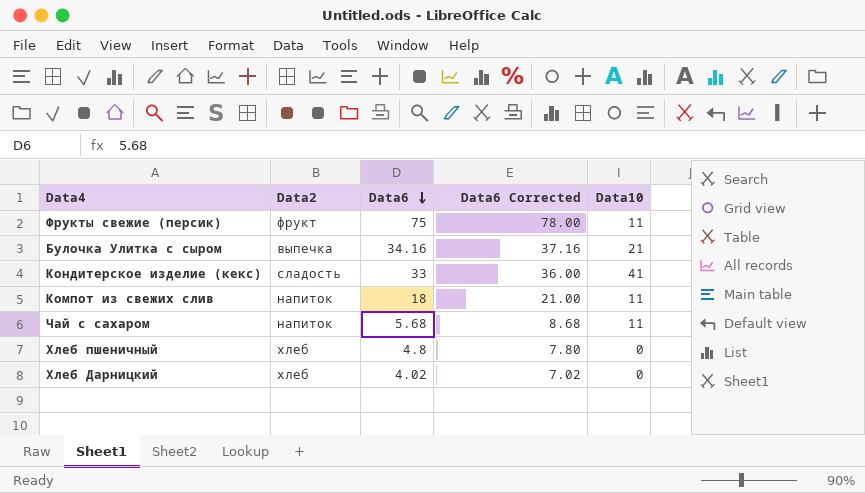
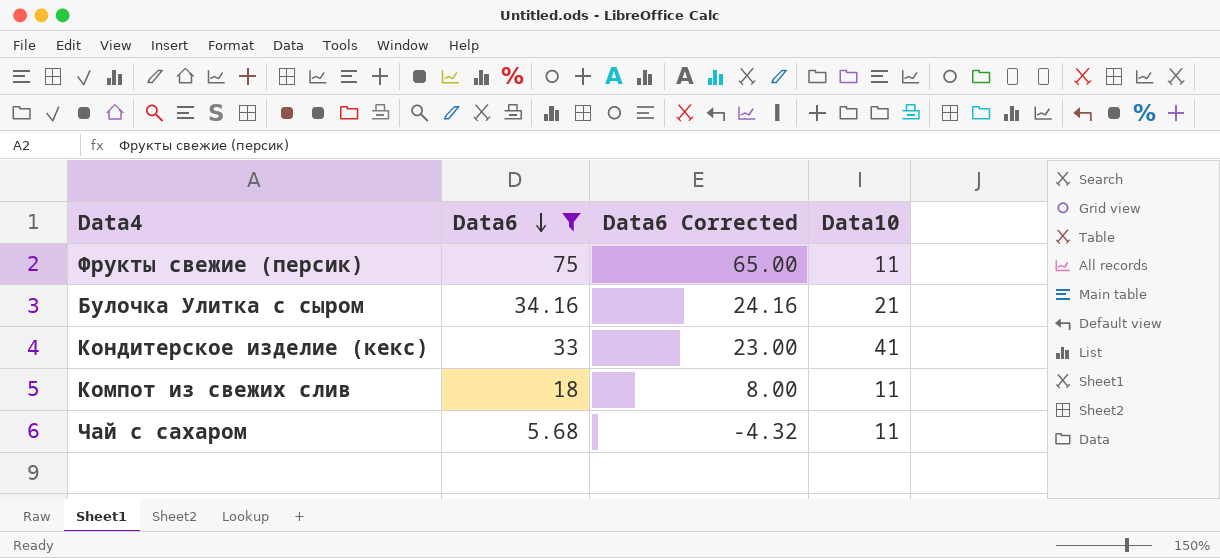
filter: none -> Data6 >= 5.68
column Data2 | position: 2 -> none
column Data6 Corrected | formula: [Data6] + 3 -> [Data6] - 10

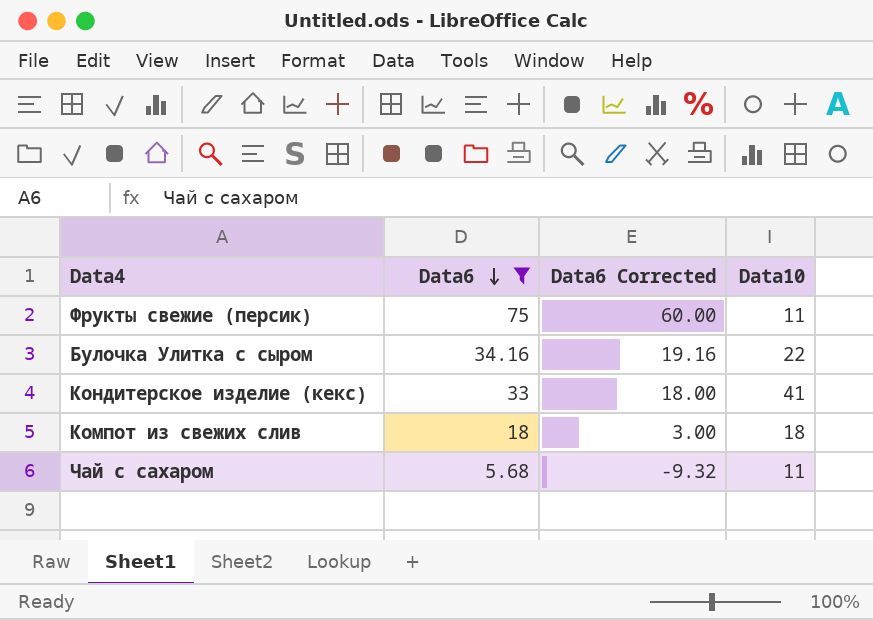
column Data6 Corrected | formula: [Data6] - 10 -> [Data6] - 15
Булочка Улитка с сыром | Data10: 21 -> 22
Компот из свежих слив | Data10: 11 -> 18

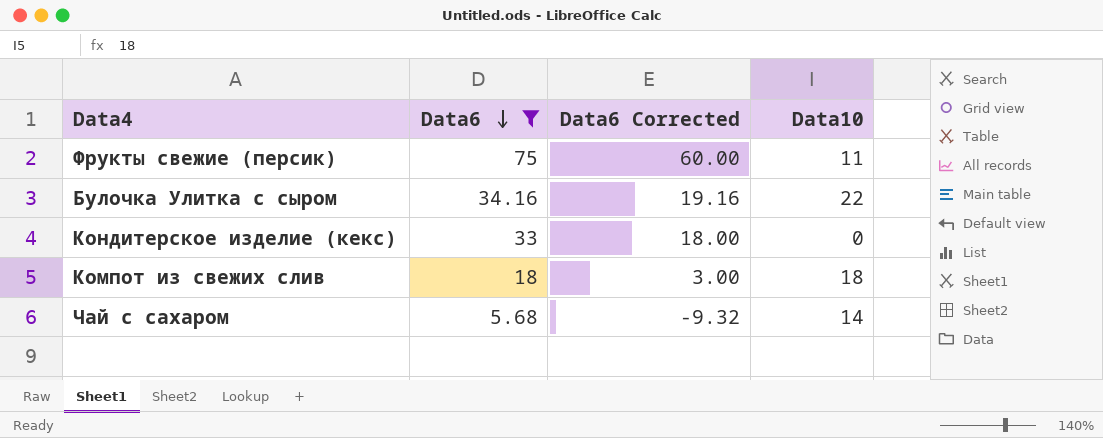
Кондитерское изделие (кекс) | Data10: 41 -> 0
Чай с сахаром | Data10: 11 -> 14

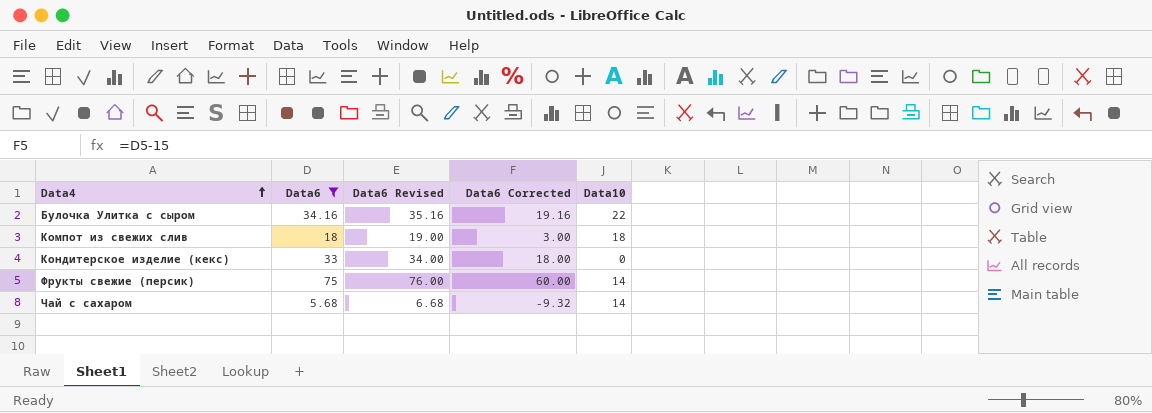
row order: Data6 descending -> Data4 ascending
column Data6 Revised | formula: none -> [Data6] + 1
Фрукты свежие (персик) | Data10: 11 -> 14

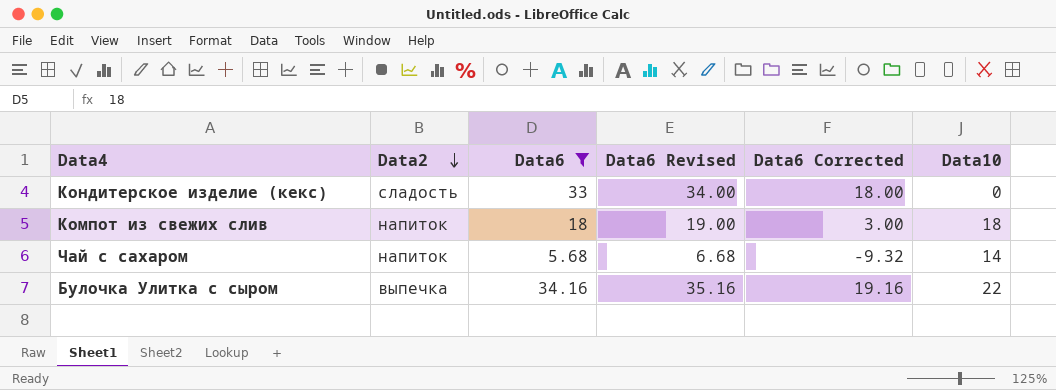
row order: Data4 ascending -> Data2 descending
column Data2 | position: none -> 2
row Фрукты свежие (персик): 75 | 76.00 | 60.00 | 14 -> none

